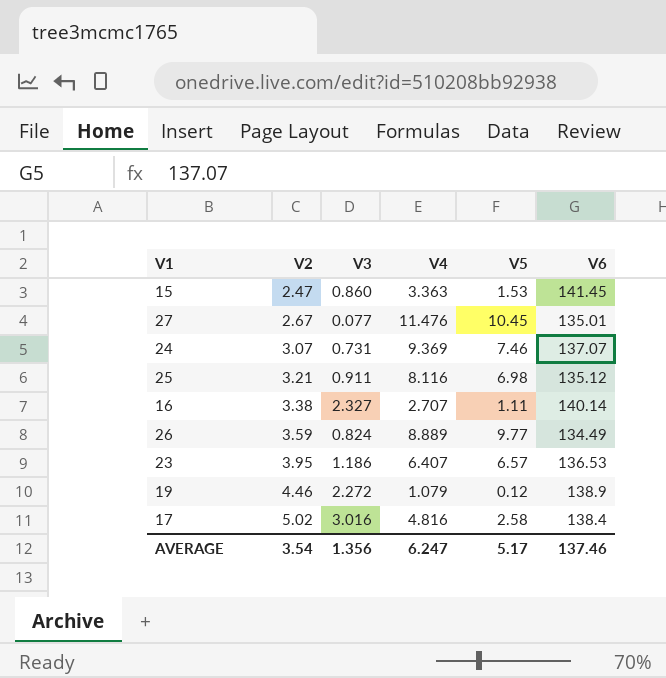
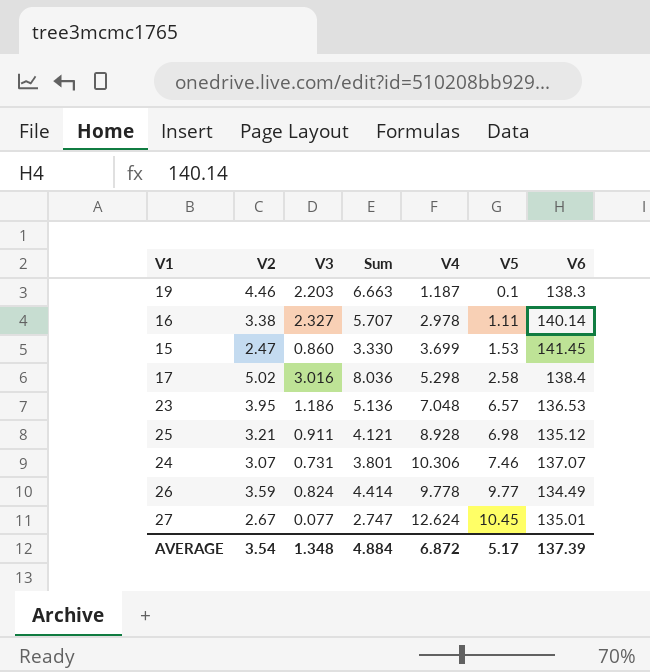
row order: V2 ascending -> V5 ascending
column Sum | formula: none -> [V2] + [V3]
19 | V3: 2.272 -> 2.203
19 | V4: 1.079 -> 1.187
19 | V5: 0.12 -> 0.1
19 | V6: 138.9 -> 138.3
16 | V4: 2.707 -> 2.978
15 | V4: 3.363 -> 3.699
17 | V4: 4.816 -> 5.298
23 | V4: 6.407 -> 7.048
25 | V4: 8.116 -> 8.928
24 | V4: 9.369 -> 10.306
26 | V4: 8.889 -> 9.778
27 | V4: 11.476 -> 12.624
AVERAGE | V3: 1.356 -> 1.348
AVERAGE | V4: 6.247 -> 6.872
AVERAGE | V6: 137.46 -> 137.39

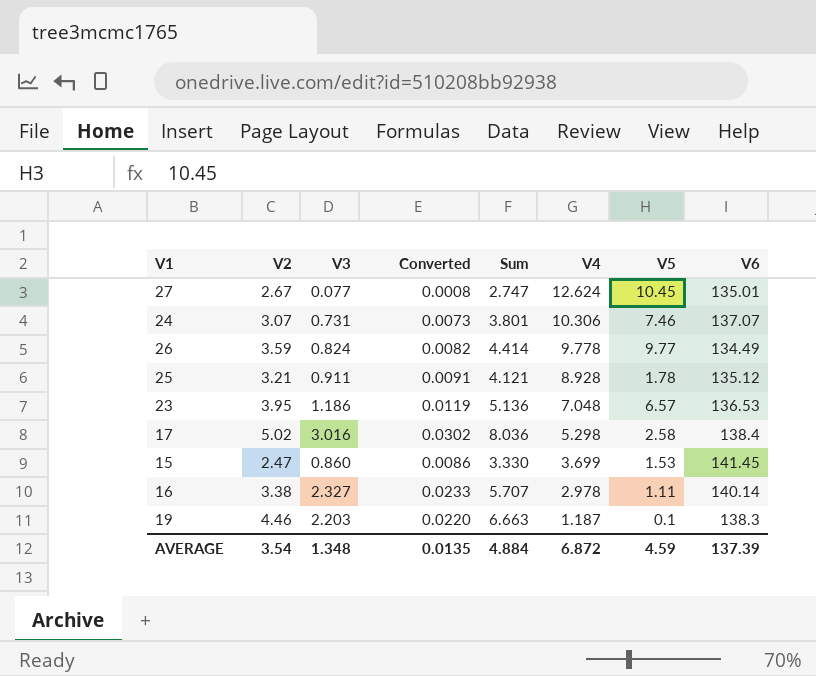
row order: V5 ascending -> V4 descending
column Converted | formula: none -> [V3] * 0.01
25 | V5: 6.98 -> 1.78
AVERAGE | V5: 5.17 -> 4.59

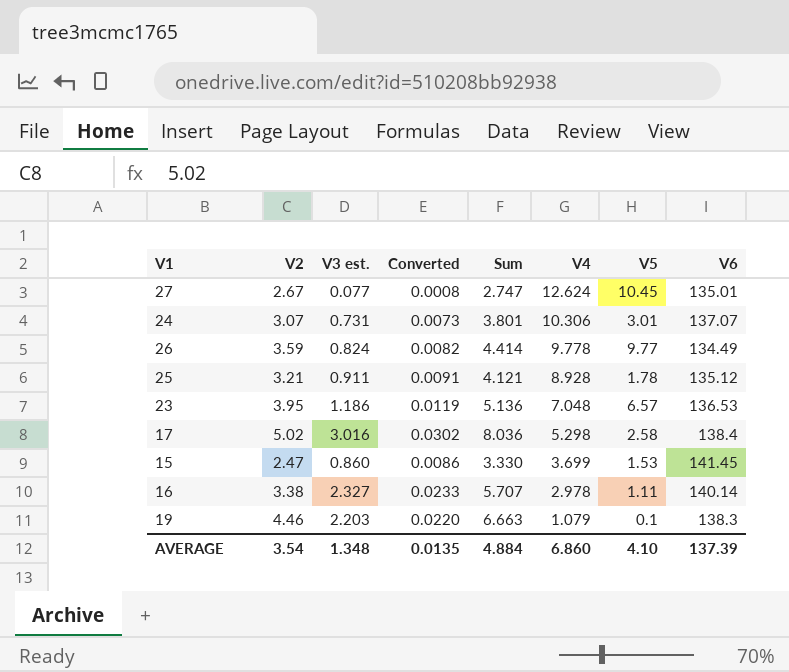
column name: V3 -> V3 est.
24 | V5: 7.46 -> 3.01
19 | V4: 1.187 -> 1.079
AVERAGE | V4: 6.872 -> 6.860
AVERAGE | V5: 4.59 -> 4.10

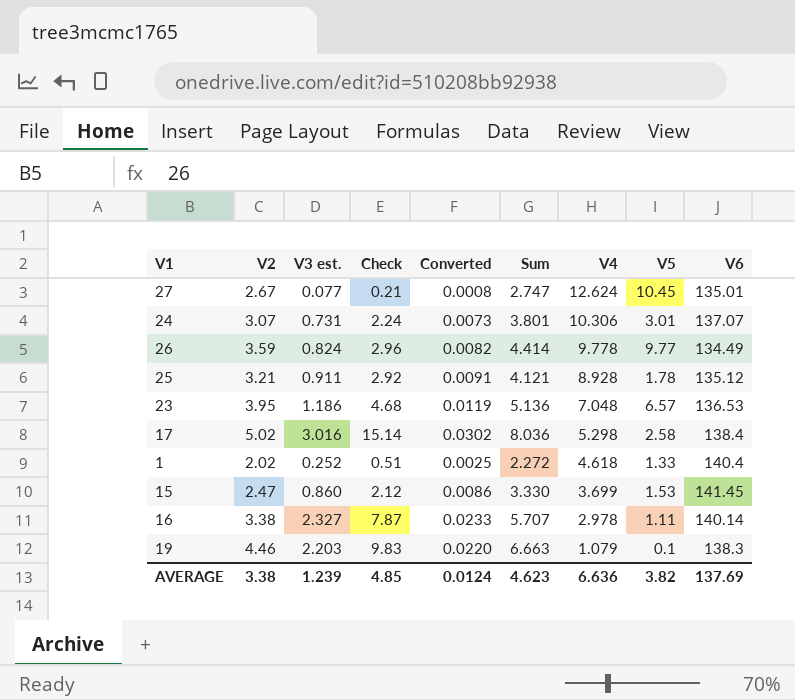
column Check | formula: none -> [V2] * [V3 est.]
row 1: none -> 2.02 | 0.252 | 0.51 | 0.0025 | 2.272 | 4.618 | 1.33 | 140.4
AVERAGE | V2: 3.54 -> 3.38
AVERAGE | V3 est.: 1.348 -> 1.239
AVERAGE | Converted: 0.0135 -> 0.0124
AVERAGE | Sum: 4.884 -> 4.623
AVERAGE | V4: 6.860 -> 6.636
AVERAGE | V5: 4.10 -> 3.82
AVERAGE | V6: 137.39 -> 137.69

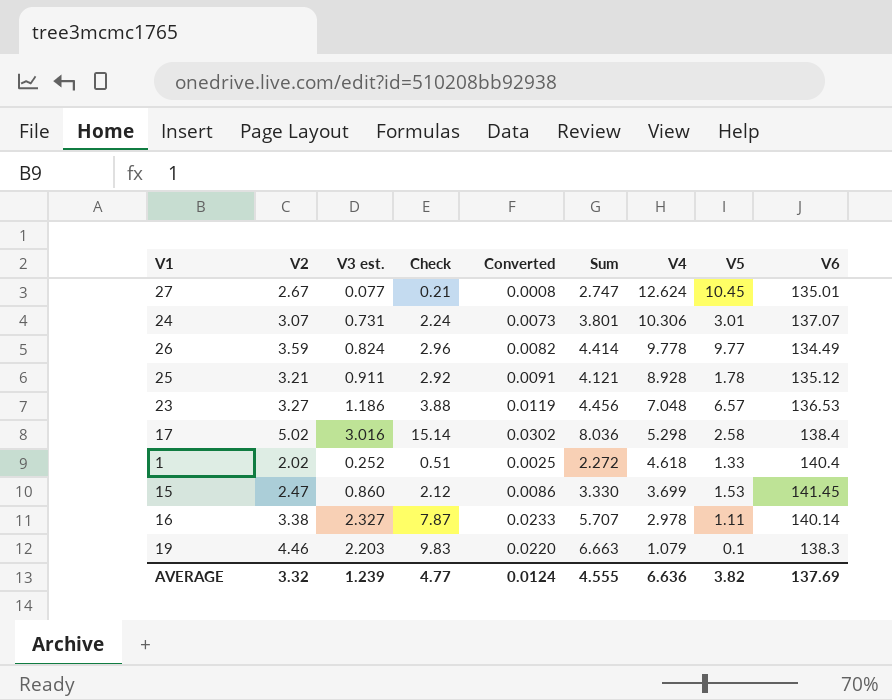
23 | V2: 3.95 -> 3.27
23 | Check: 4.68 -> 3.88
23 | Sum: 5.136 -> 4.456
AVERAGE | V2: 3.38 -> 3.32
AVERAGE | Check: 4.85 -> 4.77
AVERAGE | Sum: 4.623 -> 4.555

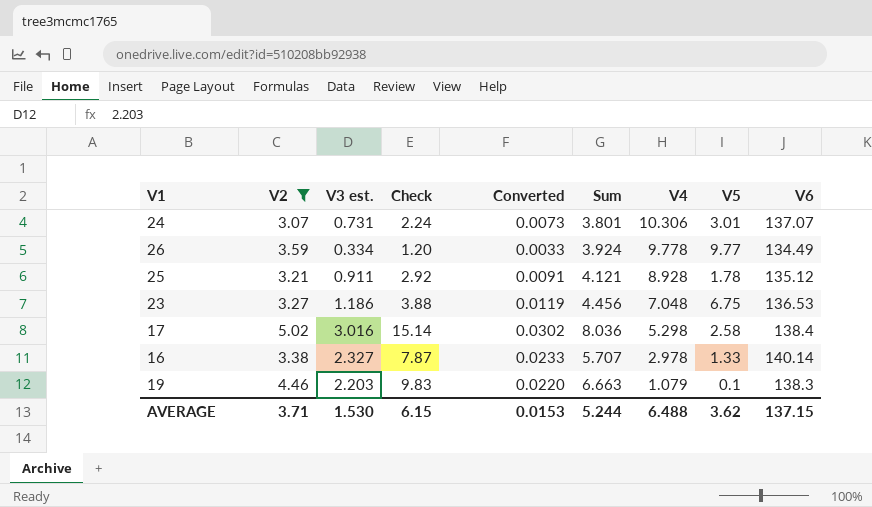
filter: none -> V2 >= 3.07
26 | V3 est.: 0.824 -> 0.334
26 | Check: 2.96 -> 1.20
26 | Converted: 0.0082 -> 0.0033
26 | Sum: 4.414 -> 3.924
23 | V5: 6.57 -> 6.75
16 | V5: 1.11 -> 1.33
AVERAGE | V2: 3.32 -> 3.71
AVERAGE | V3 est.: 1.239 -> 1.530
AVERAGE | Check: 4.77 -> 6.15
AVERAGE | Converted: 0.0124 -> 0.0153
AVERAGE | Sum: 4.555 -> 5.244
AVERAGE | V4: 6.636 -> 6.488
AVERAGE | V5: 3.82 -> 3.62
AVERAGE | V6: 137.69 -> 137.15

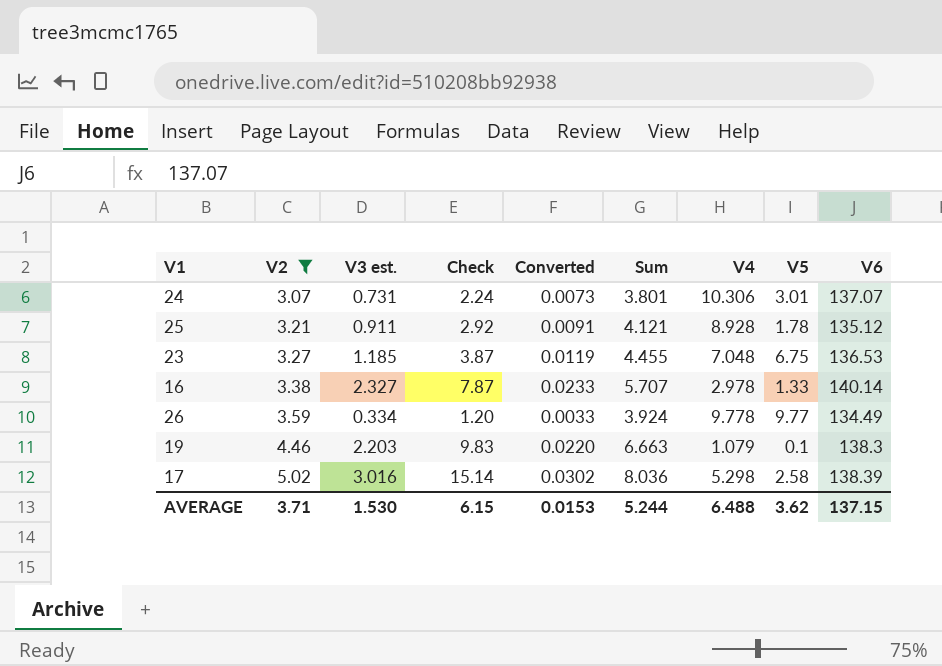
row order: V4 descending -> V2 ascending
23 | V3 est.: 1.186 -> 1.185
23 | Check: 3.88 -> 3.87
23 | Sum: 4.456 -> 4.455
17 | V6: 138.4 -> 138.39

